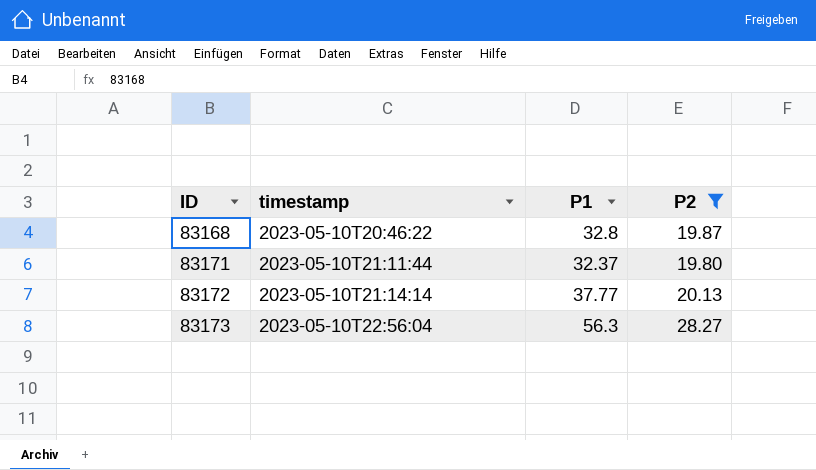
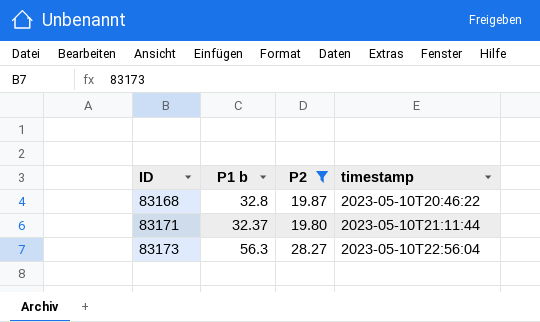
column name: P1 -> P1 b
column timestamp | position: 2 -> 4
row 83172: 2023-05-10T21:14:14 | 37.77 | 20.13 -> none

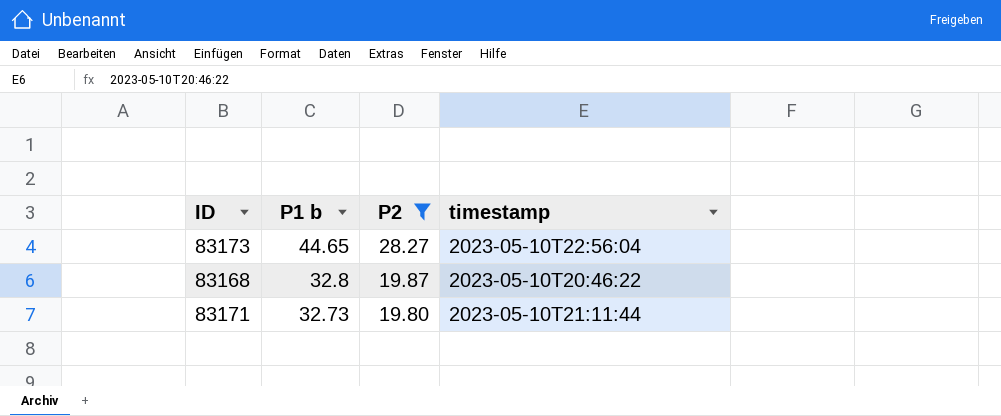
row order: ID ascending -> P1 b descending
83173 | P1 b: 56.3 -> 44.65
83171 | P1 b: 32.37 -> 32.73

